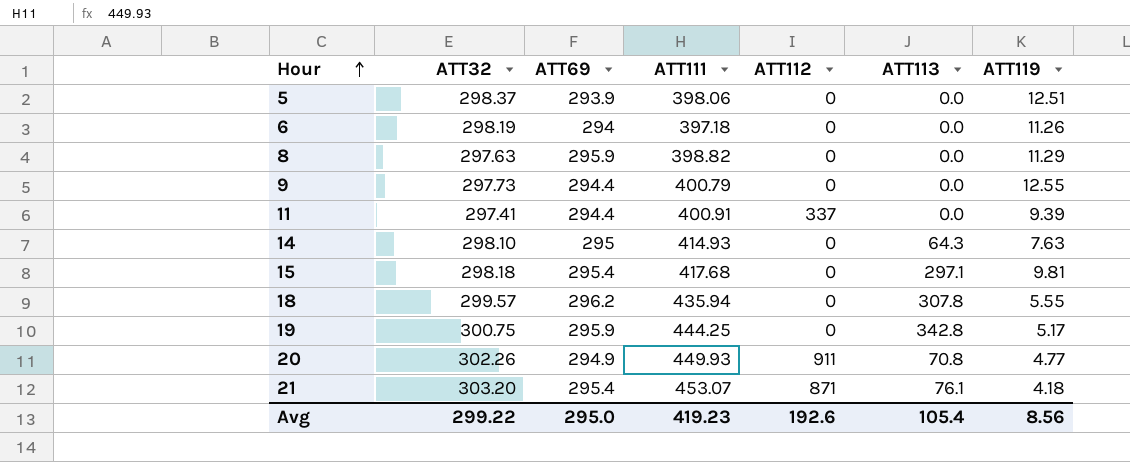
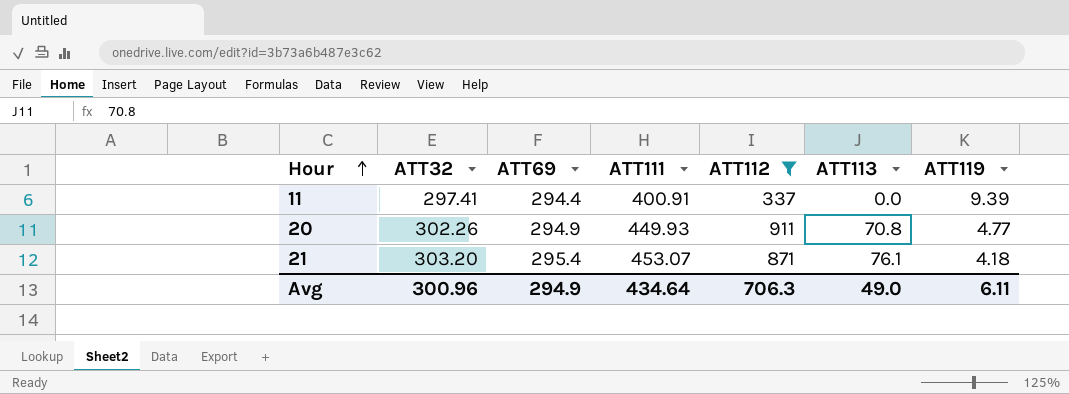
filter: none -> ATT112 != 0
Avg | ATT32: 299.22 -> 300.96
Avg | ATT69: 295.0 -> 294.9
Avg | ATT111: 419.23 -> 434.64
Avg | ATT112: 192.6 -> 706.3
Avg | ATT113: 105.4 -> 49.0
Avg | ATT119: 8.56 -> 6.11

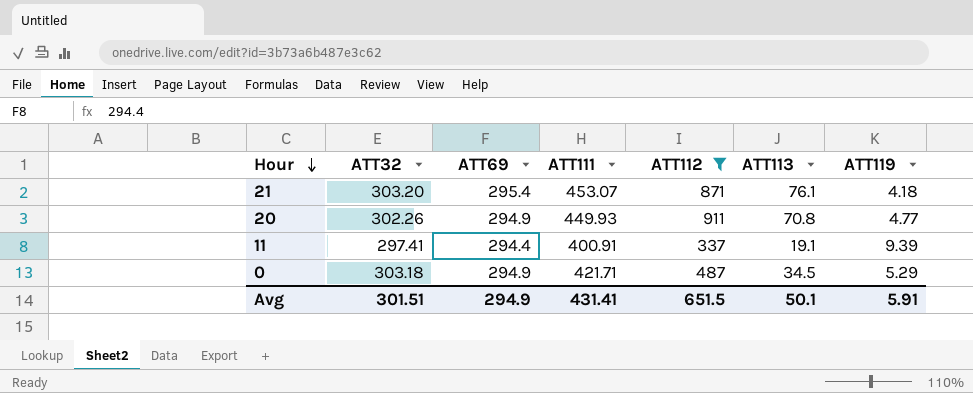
row order: Hour ascending -> Hour descending
11 | ATT113: 0.0 -> 19.1
row 0: none -> 303.18 | 294.9 | 421.71 | 487 | 34.5 | 5.29
Avg | ATT32: 300.96 -> 301.51
Avg | ATT111: 434.64 -> 431.41
Avg | ATT112: 706.3 -> 651.5
Avg | ATT113: 49.0 -> 50.1
Avg | ATT119: 6.11 -> 5.91

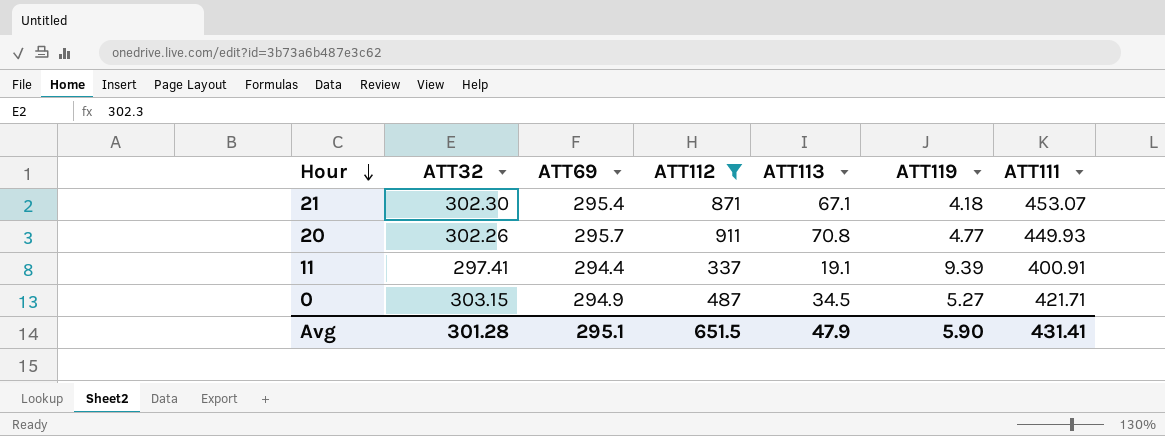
column ATT111 | position: 4 -> 7
21 | ATT32: 303.20 -> 302.30
21 | ATT113: 76.1 -> 67.1
20 | ATT69: 294.9 -> 295.7
0 | ATT32: 303.18 -> 303.15
0 | ATT119: 5.29 -> 5.27
Avg | ATT32: 301.51 -> 301.28
Avg | ATT69: 294.9 -> 295.1
Avg | ATT113: 50.1 -> 47.9
Avg | ATT119: 5.91 -> 5.90

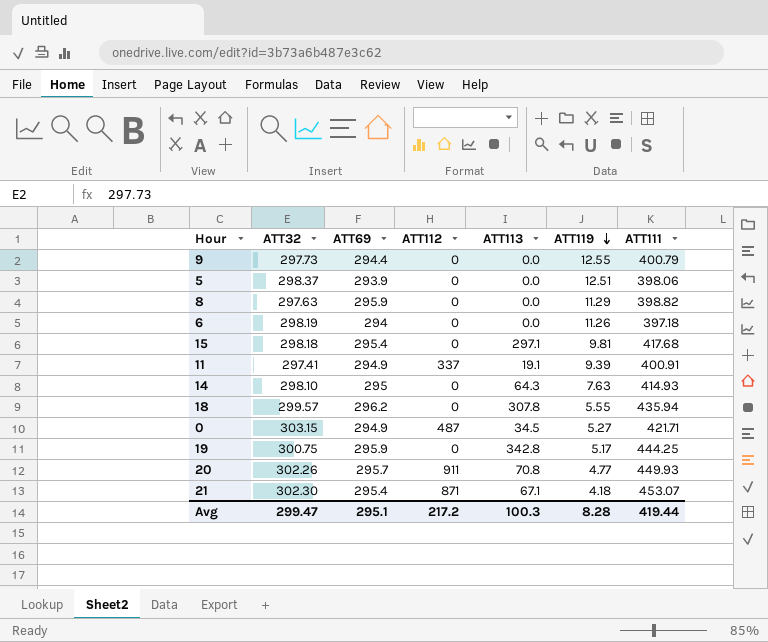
filter: ATT112 != 0 -> none
row order: Hour descending -> ATT119 descending
11 | ATT69: 294.4 -> 294.9
Avg | ATT32: 301.28 -> 299.47
Avg | ATT112: 651.5 -> 217.2
Avg | ATT113: 47.9 -> 100.3
Avg | ATT119: 5.90 -> 8.28
Avg | ATT111: 431.41 -> 419.44

